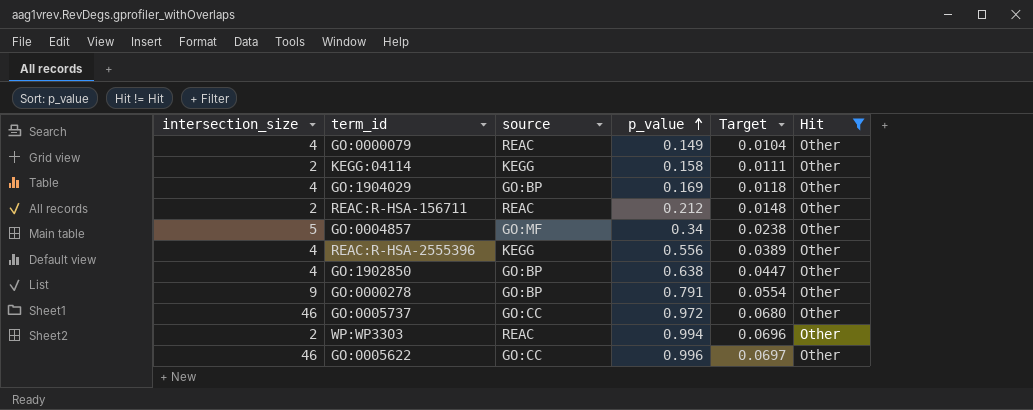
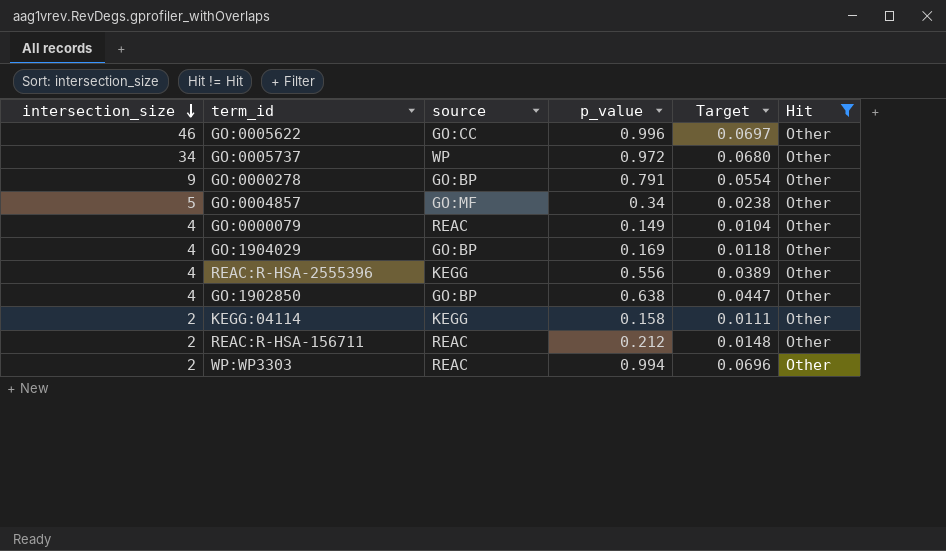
row order: p_value ascending -> intersection_size descending
GO:0005737 | intersection_size: 46 -> 34
GO:0005737 | source: GO:CC -> WP

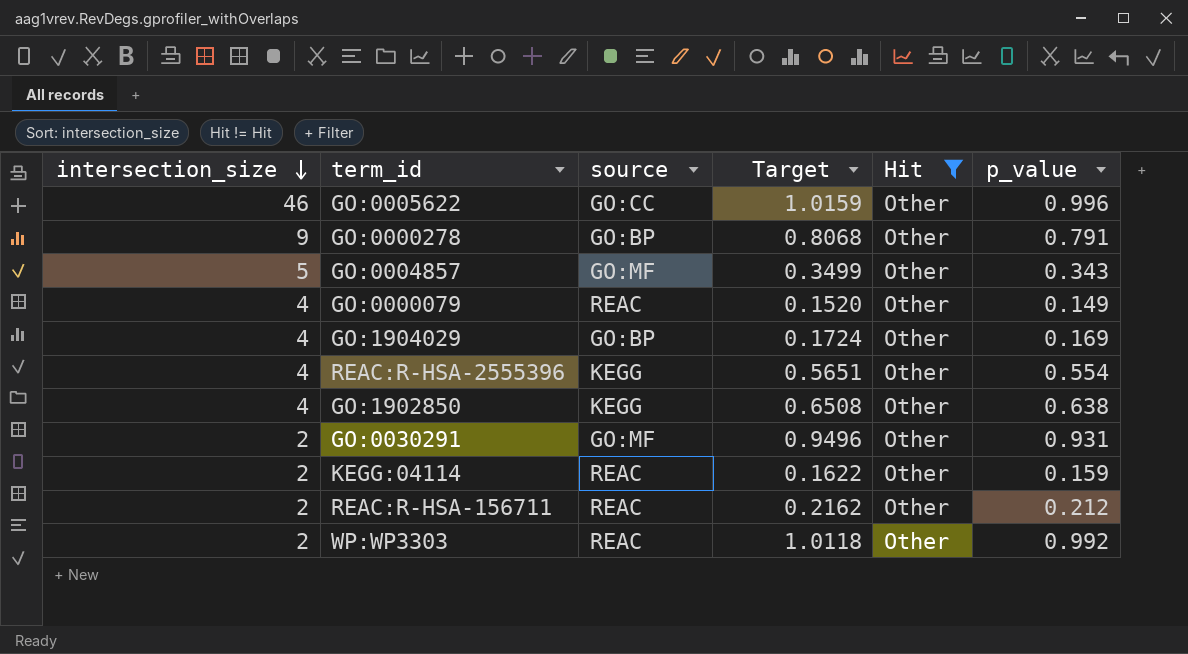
column Target | formula: [p_value] * 0.07 -> [p_value] * 1.02
column p_value | position: 4 -> 6
row GO:0005737: 34 | WP | 0.972 | 0.0680 | Other -> none
GO:0004857 | p_value: 0.34 -> 0.343
REAC:R-HSA-2555396 | p_value: 0.556 -> 0.554
GO:1902850 | source: GO:BP -> KEGG
row GO:0030291: none -> 2 | GO:MF | 0.9496 | Other | 0.931
KEGG:04114 | source: KEGG -> REAC
KEGG:04114 | p_value: 0.158 -> 0.159
WP:WP3303 | p_value: 0.994 -> 0.992

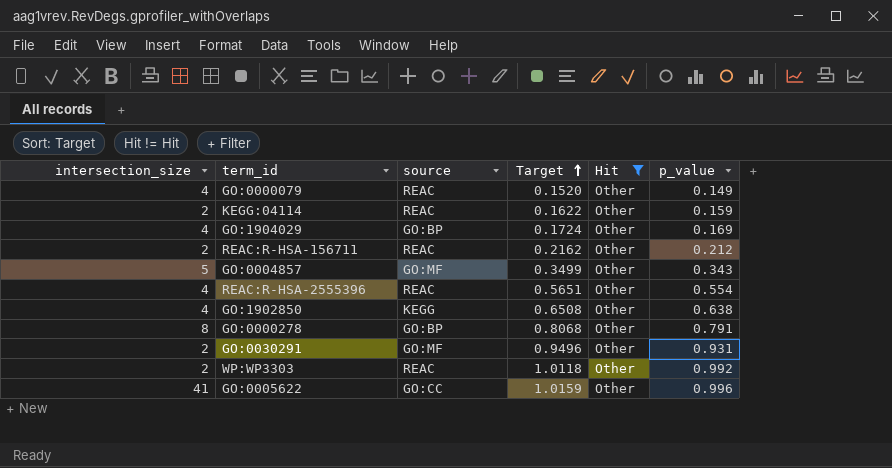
row order: intersection_size descending -> Target ascending
REAC:R-HSA-2555396 | source: KEGG -> REAC
GO:0000278 | intersection_size: 9 -> 8
GO:0005622 | intersection_size: 46 -> 41

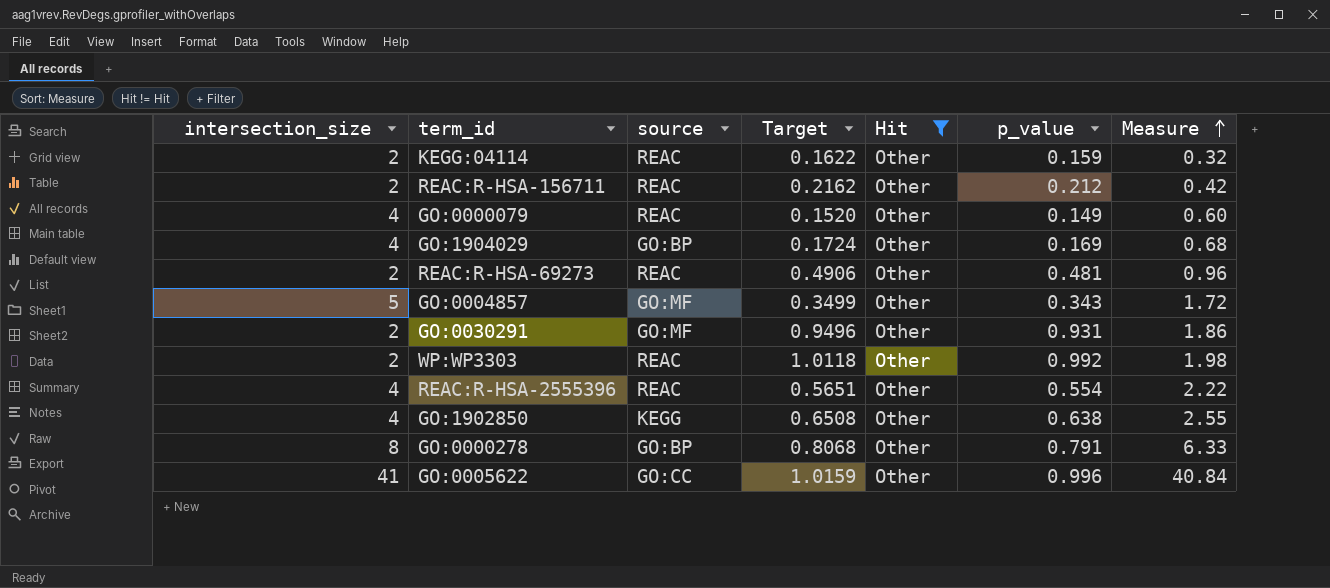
row order: Target ascending -> Measure ascending
column Measure | formula: none -> [intersection_size] * [p_value]
row REAC:R-HSA-69273: none -> 2 | REAC | 0.4906 | Other | 0.481 | 0.96

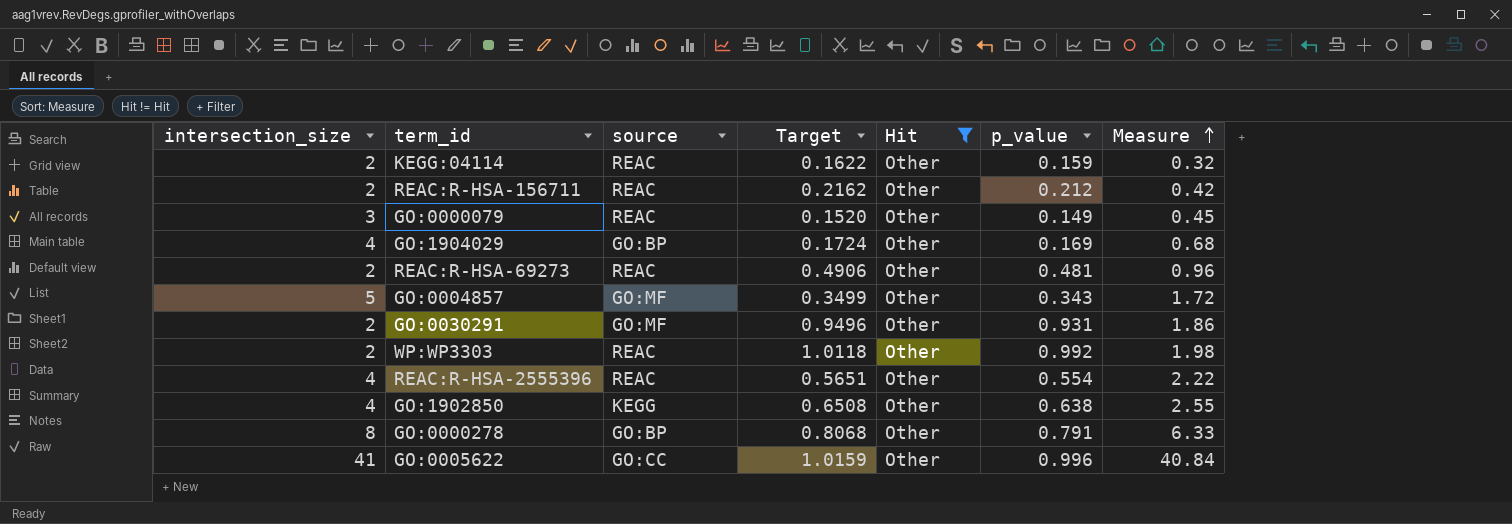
GO:0000079 | intersection_size: 4 -> 3
GO:0000079 | Measure: 0.60 -> 0.45

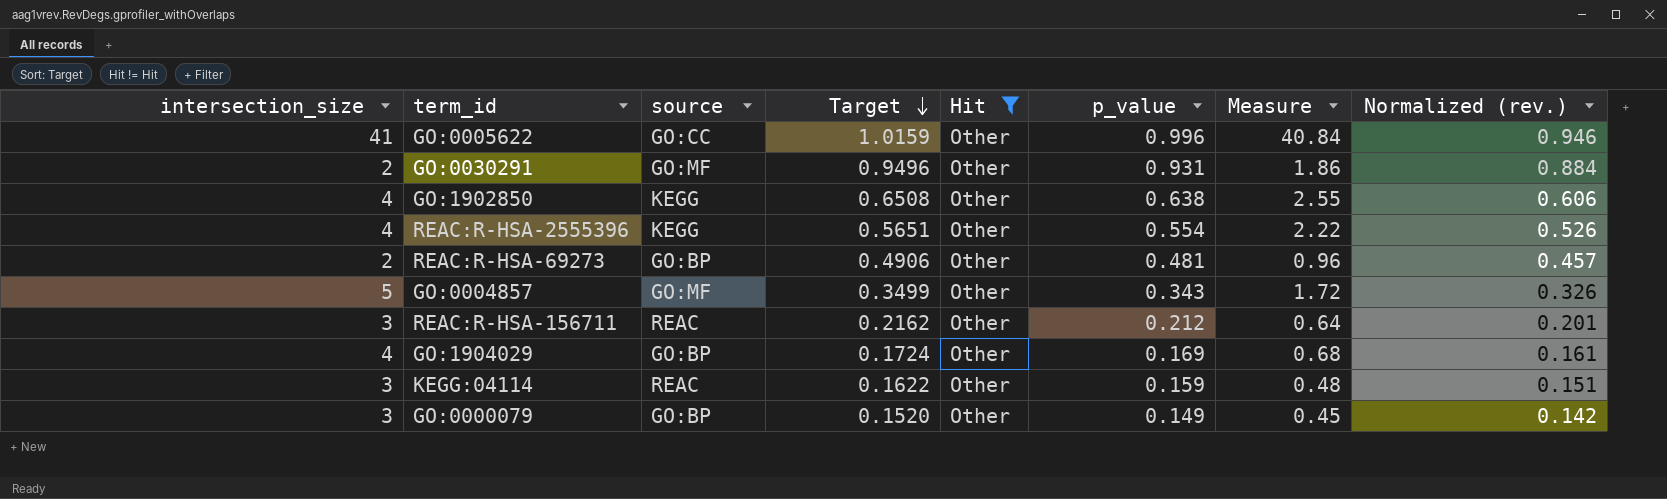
row order: Measure ascending -> Target descending
column Normalized (rev.) | formula: none -> [p_value] * 0.95
row WP:WP3303: 2 | REAC | 1.0118 | Other | 0.992 | 1.98 -> none
row GO:0000278: 8 | GO:BP | 0.8068 | Other | 0.791 | 6.33 -> none
REAC:R-HSA-2555396 | source: REAC -> KEGG
REAC:R-HSA-69273 | source: REAC -> GO:BP
REAC:R-HSA-156711 | intersection_size: 2 -> 3
REAC:R-HSA-156711 | Measure: 0.42 -> 0.64
KEGG:04114 | intersection_size: 2 -> 3
KEGG:04114 | Measure: 0.32 -> 0.48
GO:0000079 | source: REAC -> GO:BP

